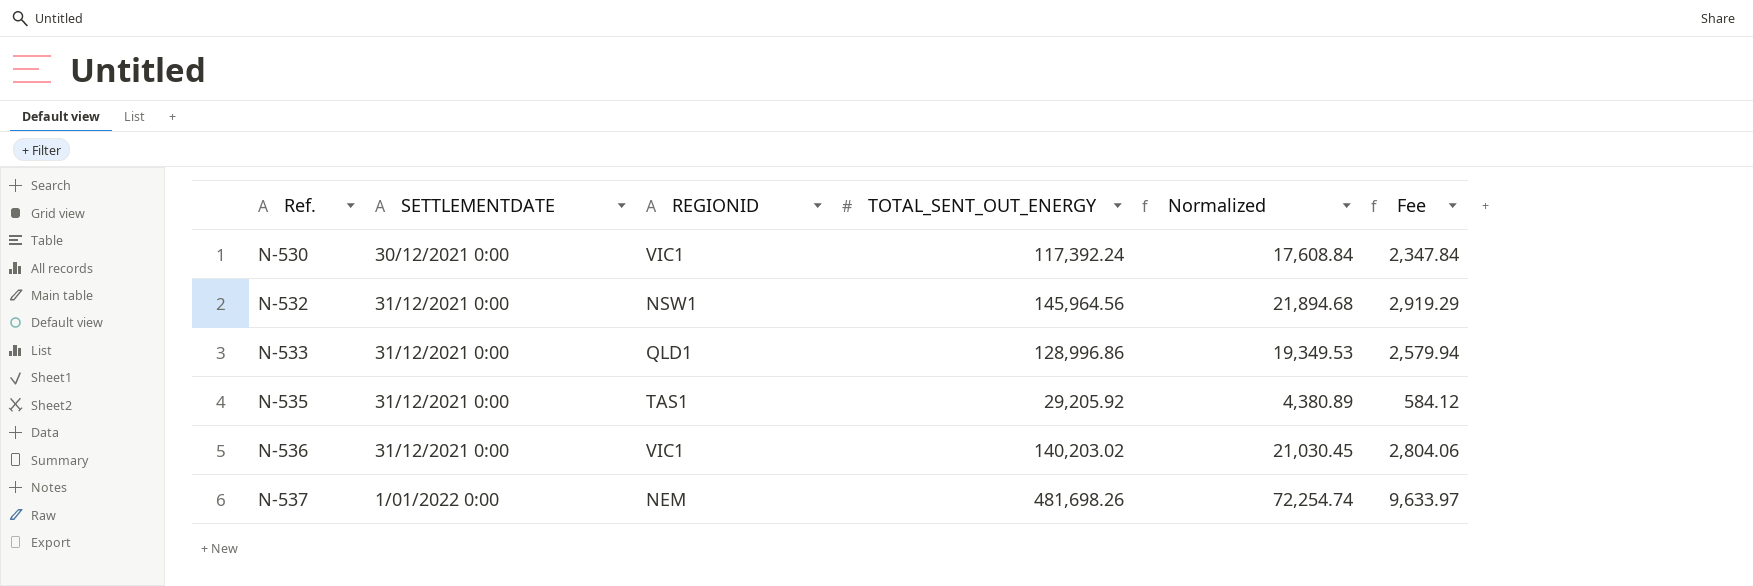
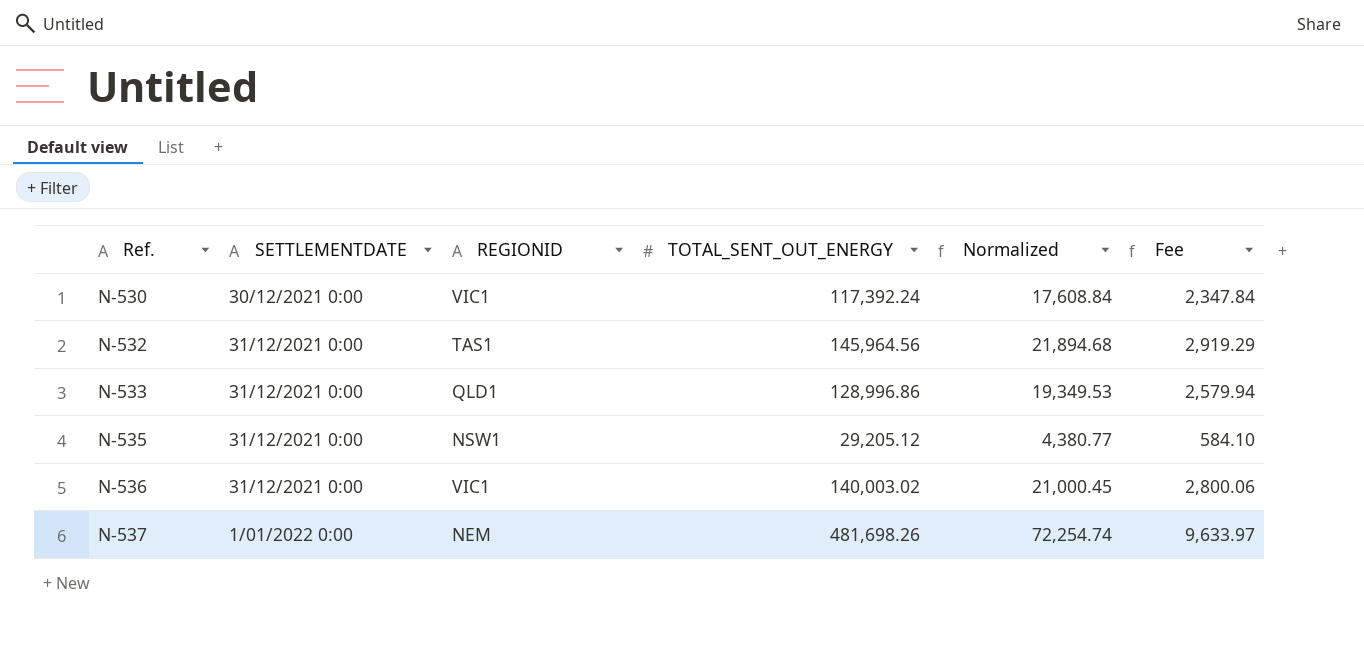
N-532 | REGIONID: NSW1 -> TAS1
N-535 | REGIONID: TAS1 -> NSW1
N-535 | TOTAL_SENT_OUT_ENERGY: 29,205.92 -> 29,205.12
N-535 | Normalized: 4,380.89 -> 4,380.77
N-535 | Fee: 584.12 -> 584.10
N-536 | TOTAL_SENT_OUT_ENERGY: 140,203.02 -> 140,003.02
N-536 | Normalized: 21,030.45 -> 21,000.45
N-536 | Fee: 2,804.06 -> 2,800.06

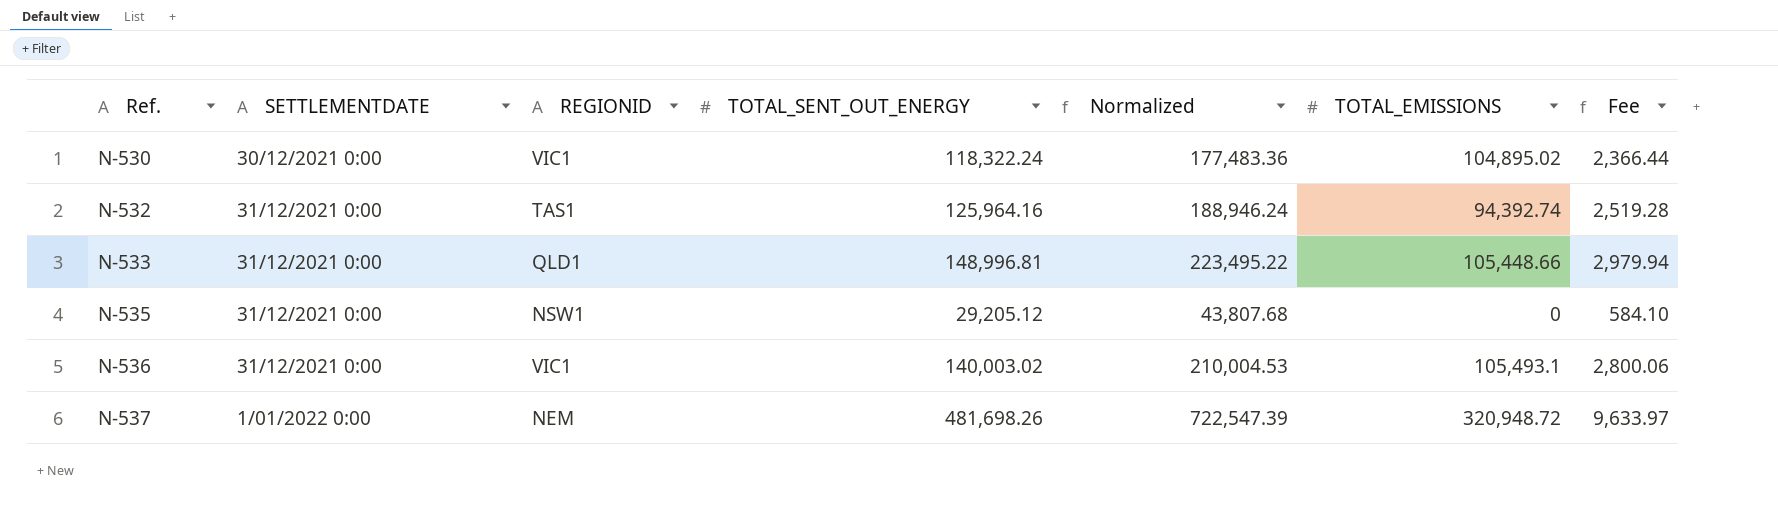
column Normalized | formula: [TOTAL_SENT_OUT_ENERGY] * 0.15 -> [TOTAL_SENT_OUT_ENERGY] * 1.5
column TOTAL_EMISSIONS | position: none -> 6
N-530 | TOTAL_SENT_OUT_ENERGY: 117,392.24 -> 118,322.24
N-530 | Fee: 2,347.84 -> 2,366.44
N-532 | TOTAL_SENT_OUT_ENERGY: 145,964.56 -> 125,964.16
N-532 | Fee: 2,919.29 -> 2,519.28
N-533 | TOTAL_SENT_OUT_ENERGY: 128,996.86 -> 148,996.81
N-533 | Fee: 2,579.94 -> 2,979.94

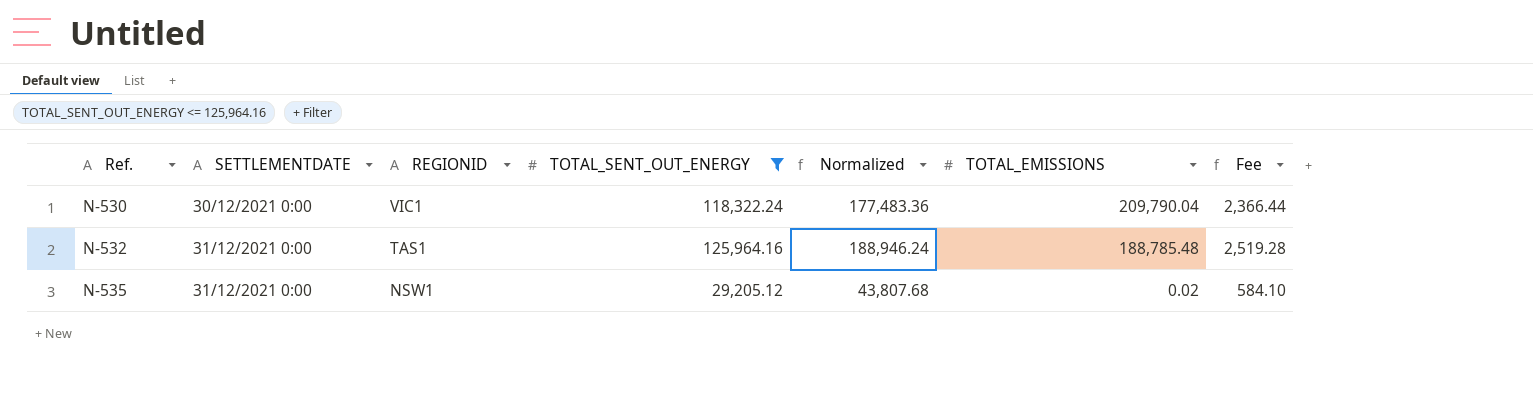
filter: none -> TOTAL_SENT_OUT_ENERGY <= 125,964.16
N-530 | TOTAL_EMISSIONS: 104,895.02 -> 209,790.04
N-532 | TOTAL_EMISSIONS: 94,392.74 -> 188,785.48
N-535 | TOTAL_EMISSIONS: 0 -> 0.02

